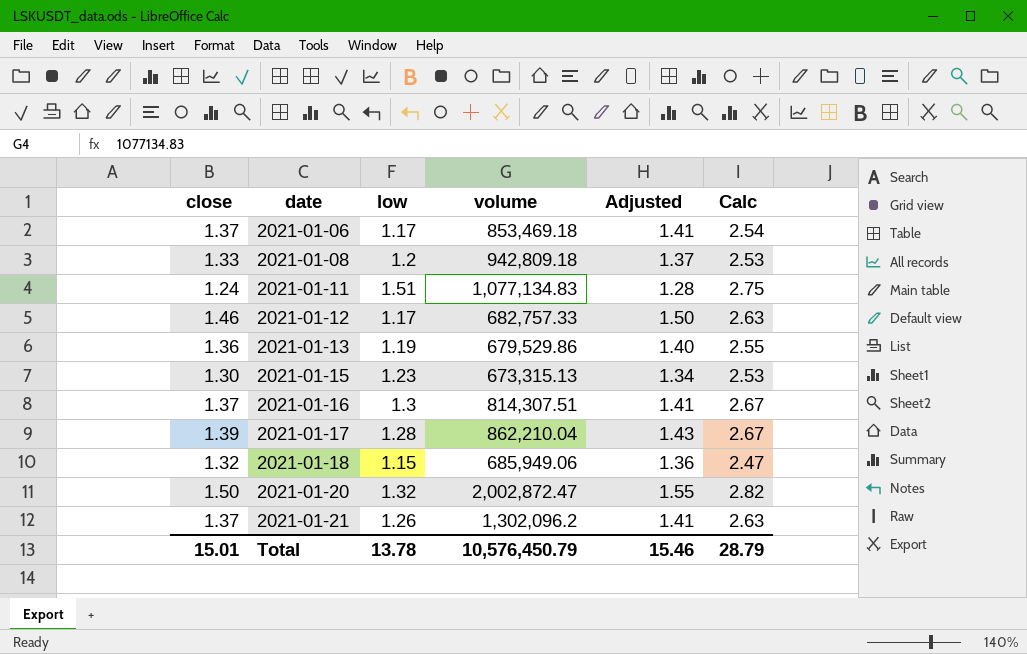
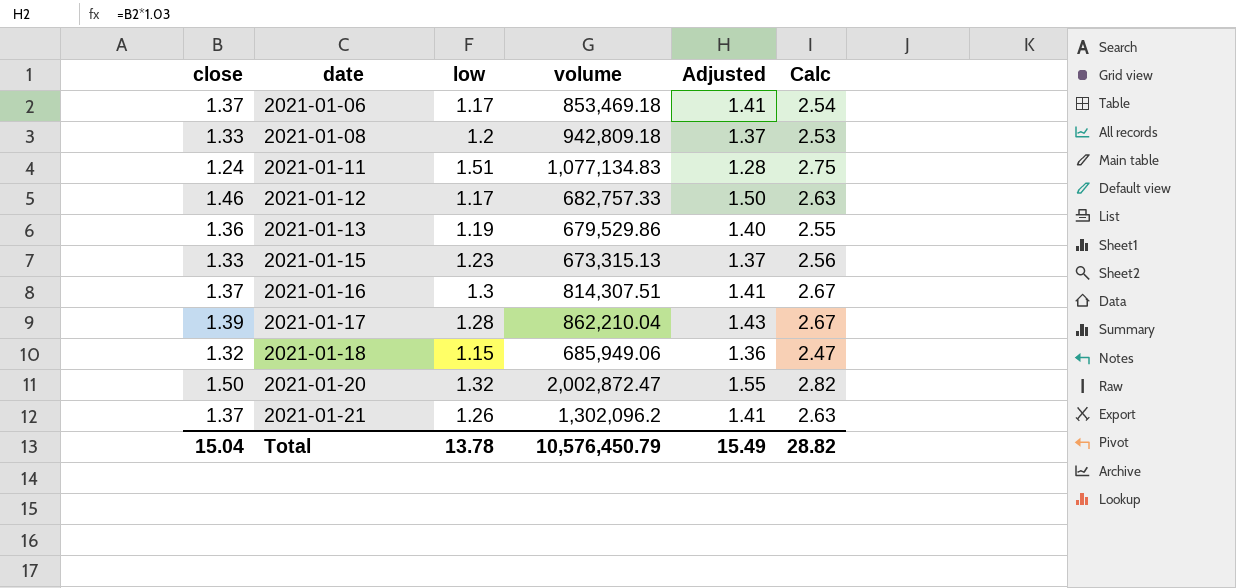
2021-01-15 | close: 1.30 -> 1.33
2021-01-15 | Adjusted: 1.34 -> 1.37
2021-01-15 | Calc: 2.53 -> 2.56
Total | close: 15.01 -> 15.04
Total | Adjusted: 15.46 -> 15.49
Total | Calc: 28.79 -> 28.82

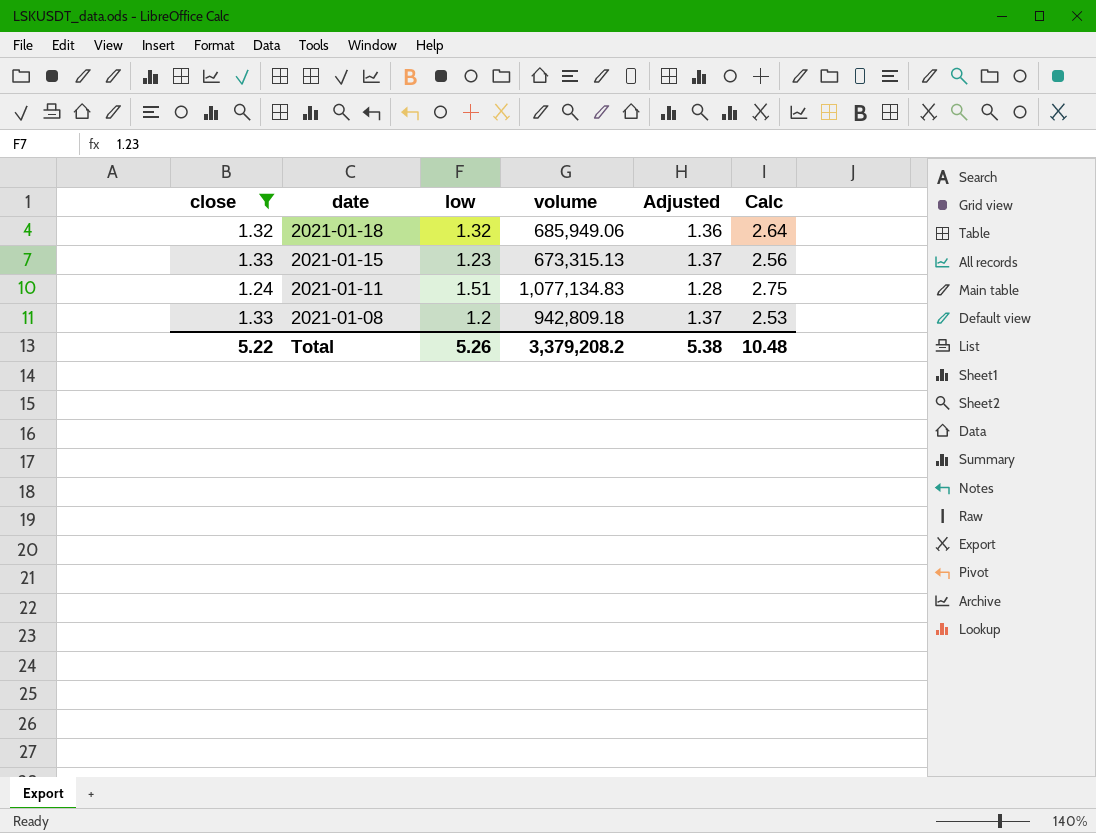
filter: none -> close <= 1.33
row order: date ascending -> date descending
2021-01-18 | low: 1.15 -> 1.32
2021-01-18 | Calc: 2.47 -> 2.64
Total | close: 15.04 -> 5.22
Total | low: 13.78 -> 5.26
Total | volume: 10,576,450.79 -> 3,379,208.2
Total | Adjusted: 15.49 -> 5.38
Total | Calc: 28.82 -> 10.48

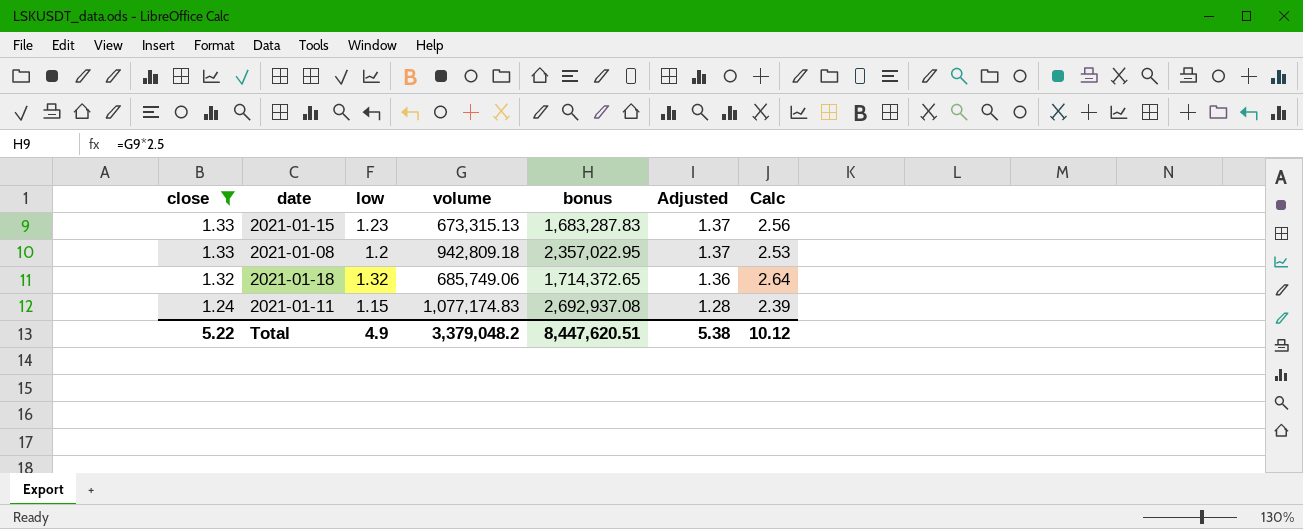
row order: date descending -> close descending
column bonus | formula: none -> [volume] * 2.5
2021-01-18 | volume: 685,949.06 -> 685,749.06
2021-01-11 | low: 1.51 -> 1.15
2021-01-11 | volume: 1,077,134.83 -> 1,077,174.83
2021-01-11 | Calc: 2.75 -> 2.39
Total | low: 5.26 -> 4.9
Total | volume: 3,379,208.2 -> 3,379,048.2
Total | Calc: 10.48 -> 10.12

